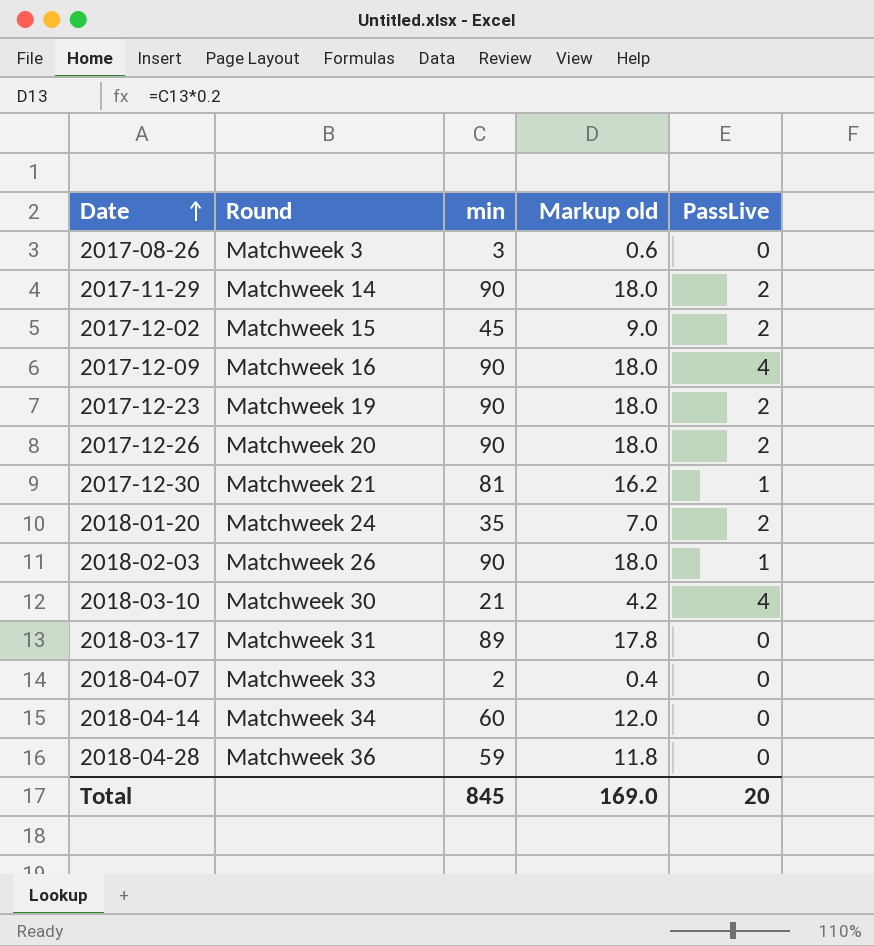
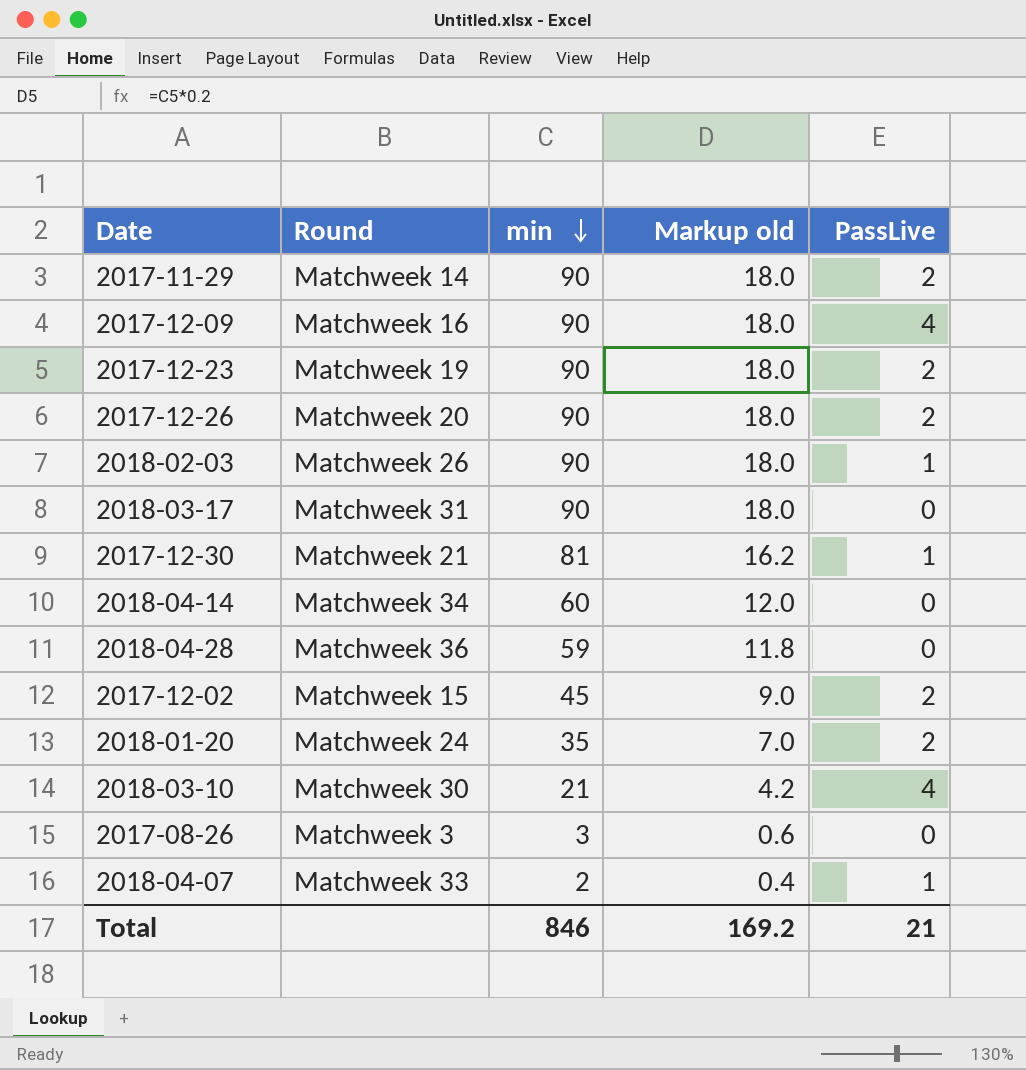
row order: Date ascending -> min descending
2018-03-17 | min: 89 -> 90
2018-03-17 | Markup old: 17.8 -> 18.0
2018-04-07 | PassLive: 0 -> 1
Total | min: 845 -> 846
Total | Markup old: 169.0 -> 169.2
Total | PassLive: 20 -> 21

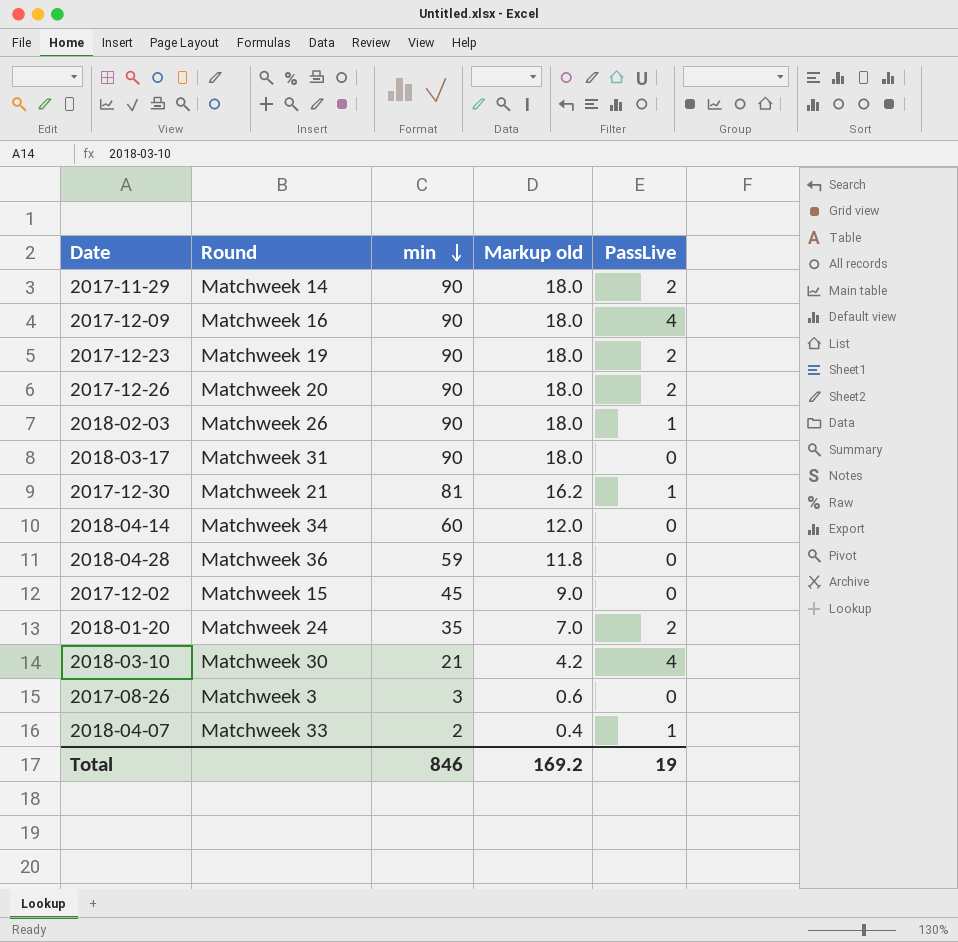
2017-12-02 | PassLive: 2 -> 0
Total | PassLive: 21 -> 19

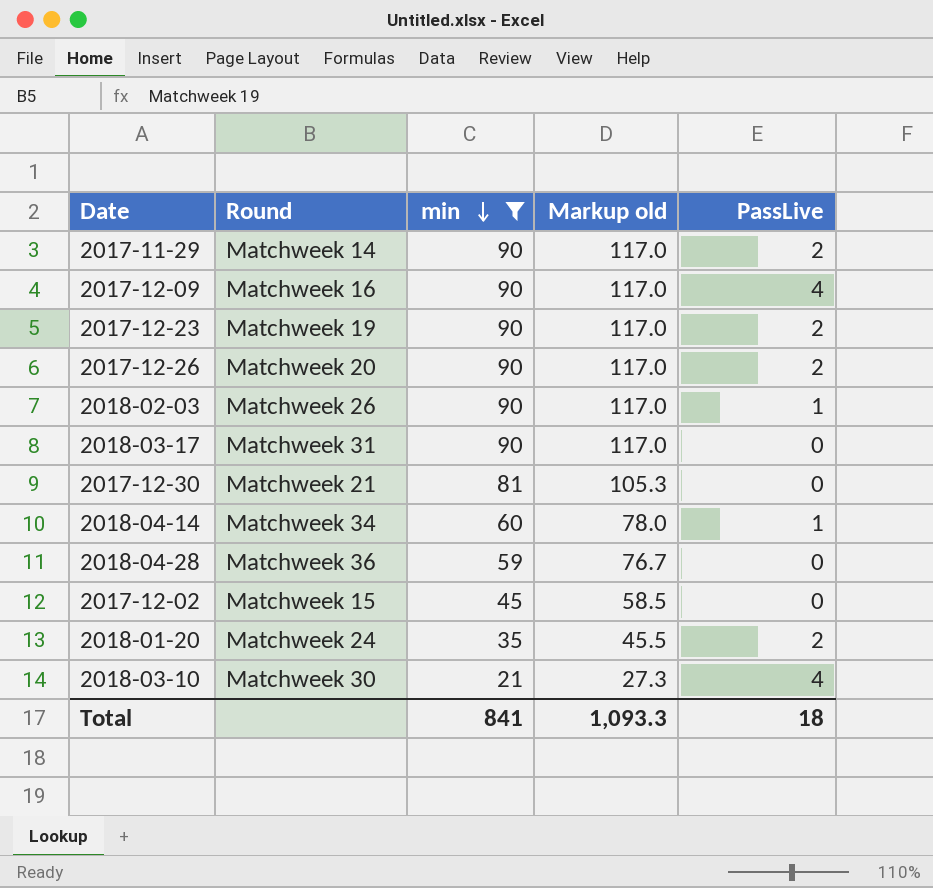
filter: none -> min >= 21
column Markup old | formula: [min] * 0.2 -> [min] * 1.3
2017-12-30 | PassLive: 1 -> 0
2018-04-14 | PassLive: 0 -> 1
Total | min: 846 -> 841
Total | Markup old: 169.2 -> 1,093.3
Total | PassLive: 19 -> 18

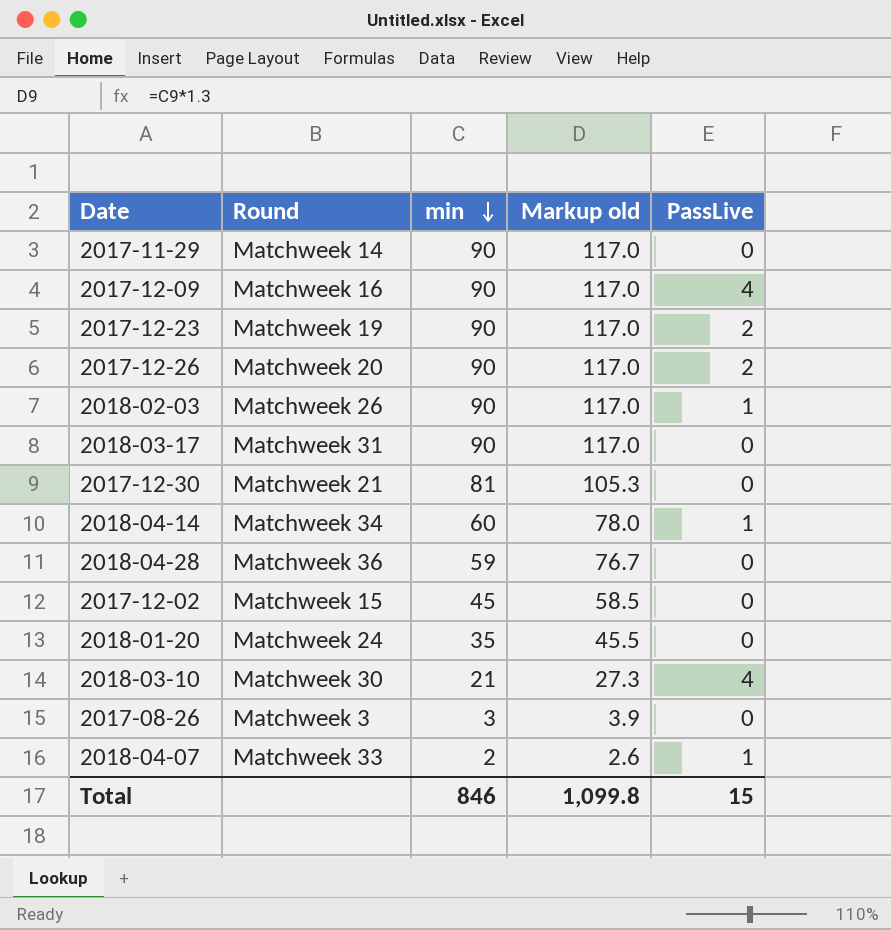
filter: min >= 21 -> none
2017-11-29 | PassLive: 2 -> 0
2018-01-20 | PassLive: 2 -> 0
Total | min: 841 -> 846
Total | Markup old: 1,093.3 -> 1,099.8
Total | PassLive: 18 -> 15

